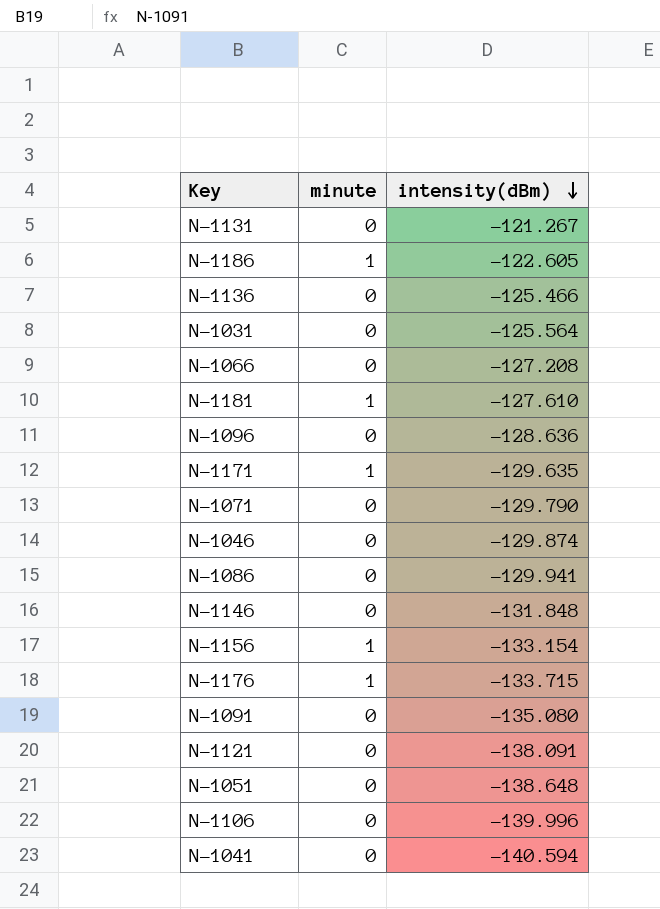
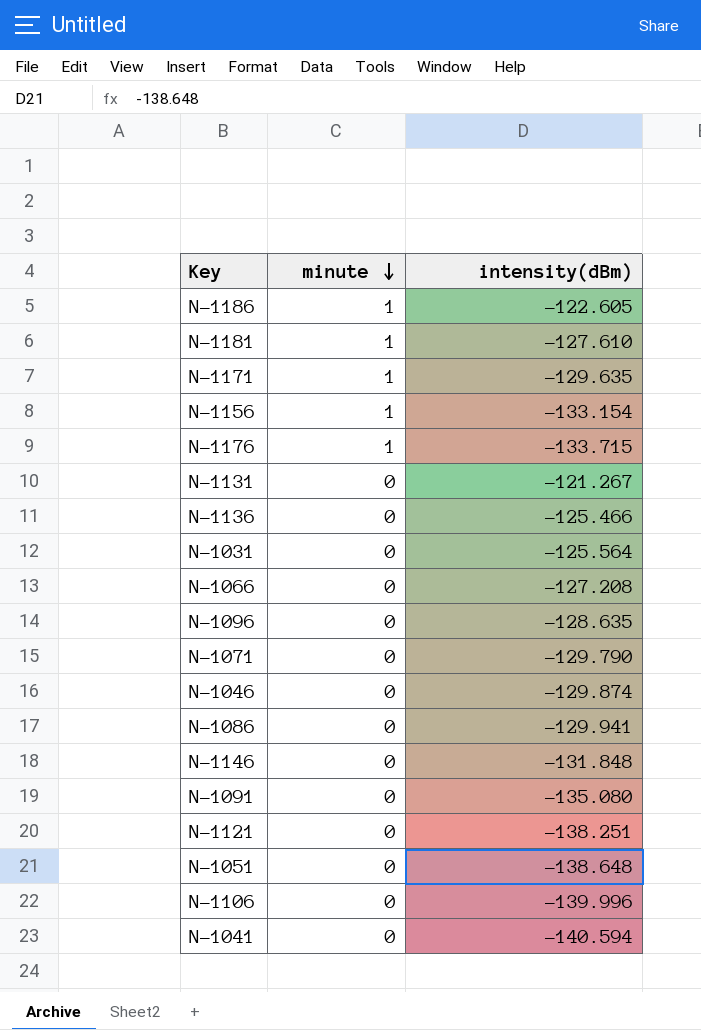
row order: intensity(dBm) descending -> minute descending
N-1096 | intensity(dBm): -128.636 -> -128.635
N-1121 | intensity(dBm): -138.091 -> -138.251

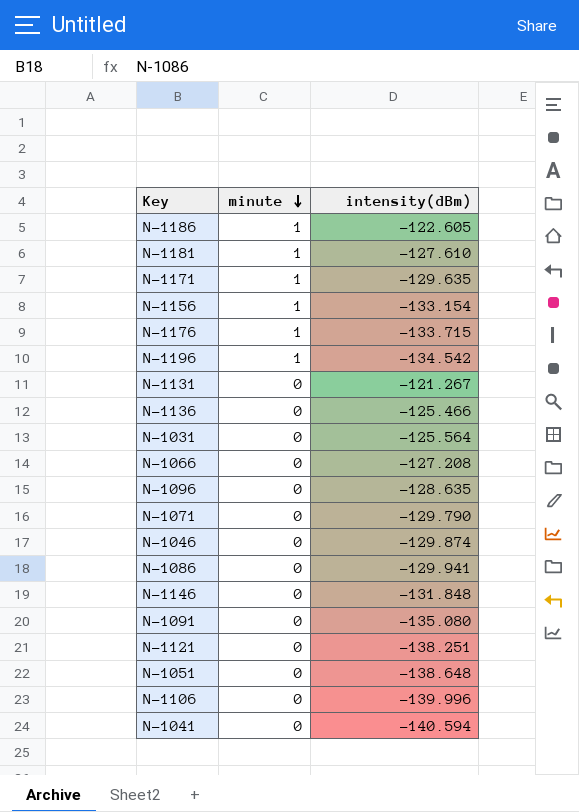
row N-1196: none -> 1 | -134.542

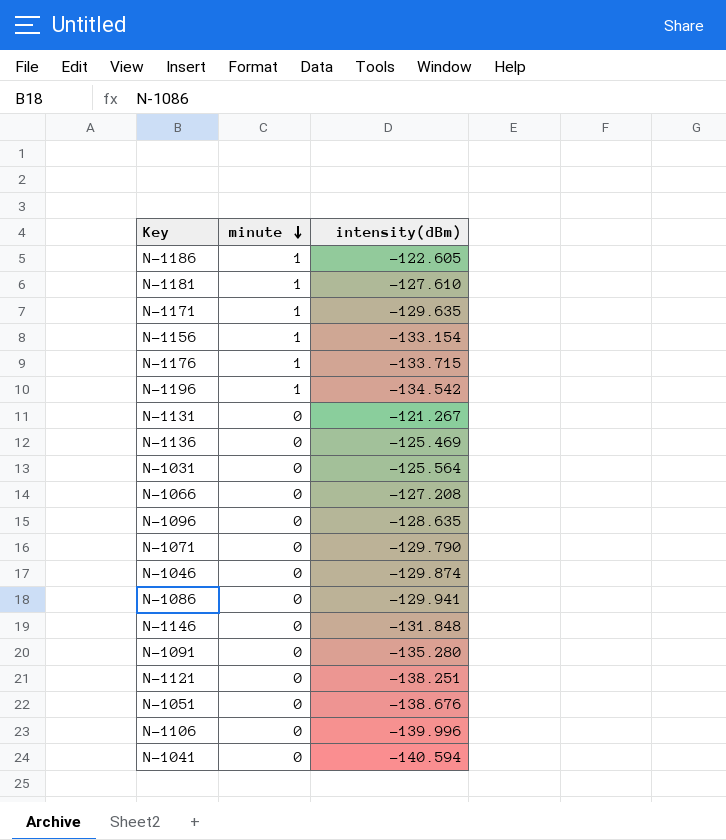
N-1136 | intensity(dBm): -125.466 -> -125.469
N-1091 | intensity(dBm): -135.080 -> -135.280
N-1051 | intensity(dBm): -138.648 -> -138.676

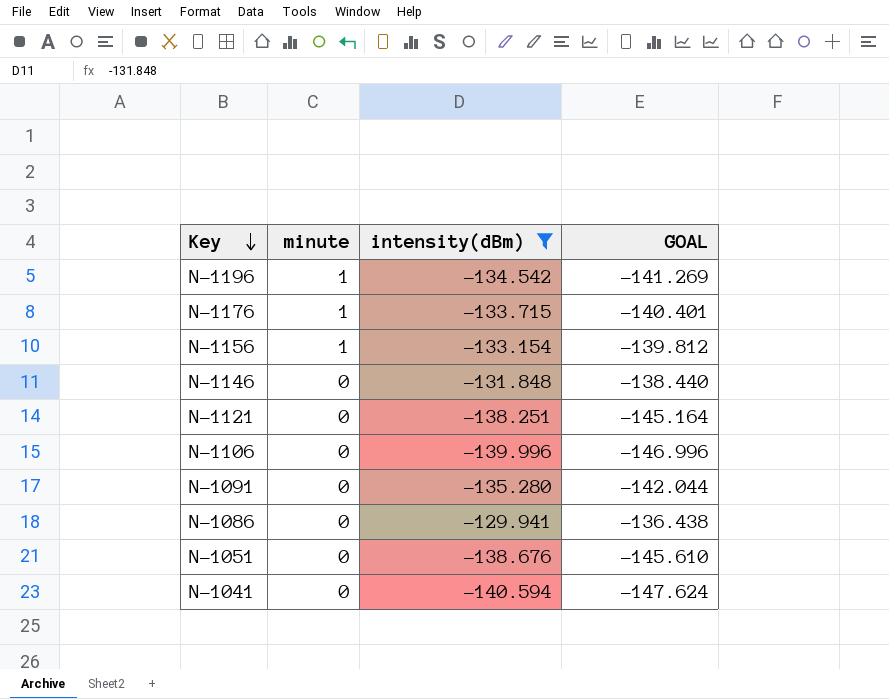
filter: none -> intensity(dBm) <= -129.941
row order: minute descending -> Key descending
column GOAL | formula: none -> [intensity(dBm)] * 1.05

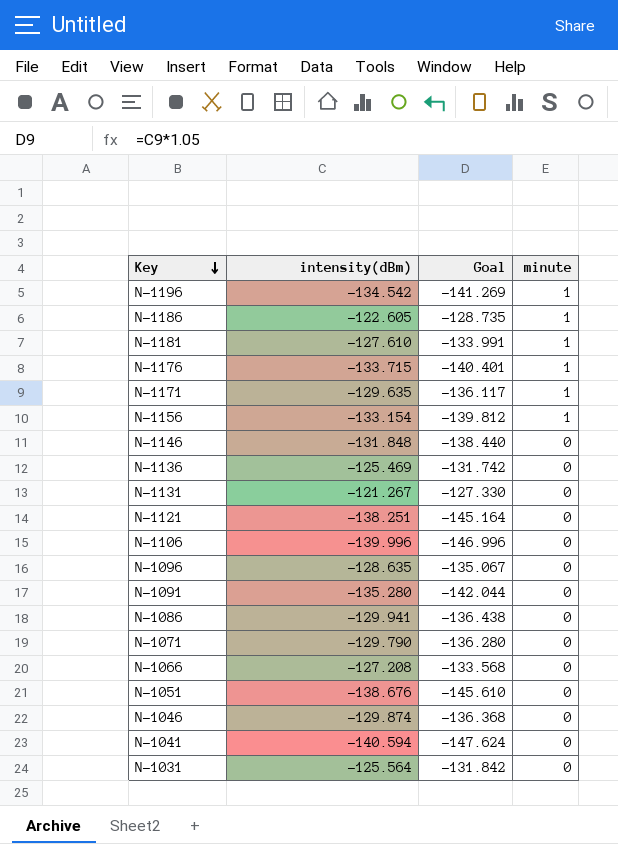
filter: intensity(dBm) <= -129.941 -> none
column name: GOAL -> Goal
column minute | position: 2 -> 4

